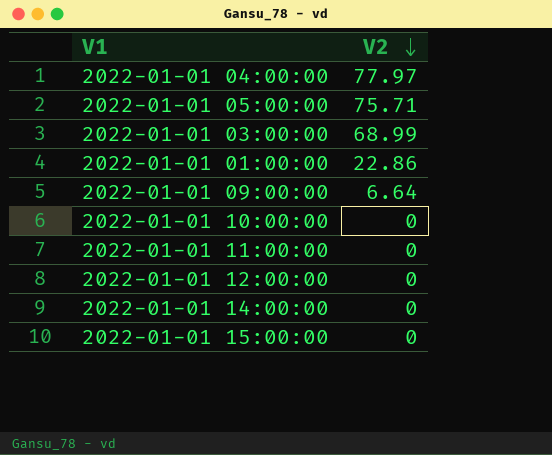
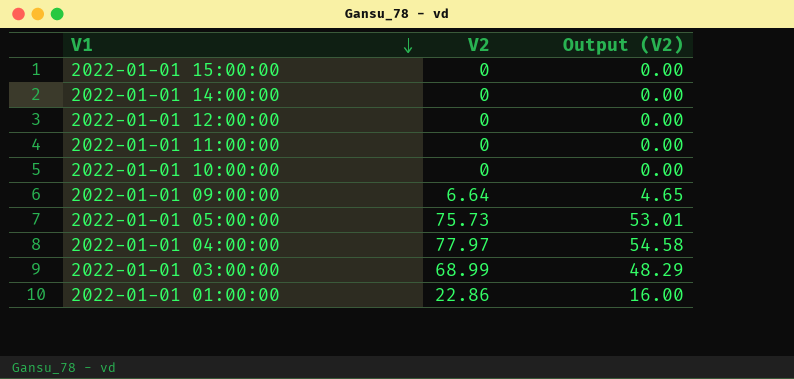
row order: V2 descending -> V1 descending
column Output (V2) | formula: none -> [V2] * 0.7
2022-01-01 05:00:00 | V2: 75.71 -> 75.73

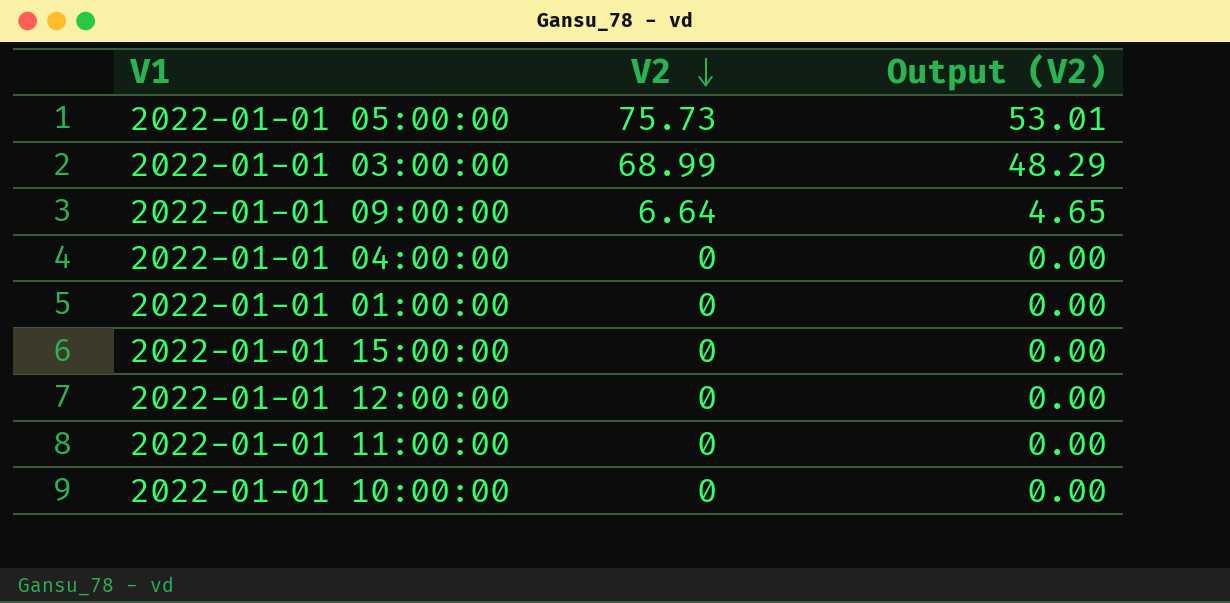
row order: V1 descending -> V2 descending
row 2022-01-01 14:00:00: 0 | 0.00 -> none
2022-01-01 04:00:00 | V2: 77.97 -> 0
2022-01-01 04:00:00 | Output (V2): 54.58 -> 0.00
2022-01-01 01:00:00 | V2: 22.86 -> 0
2022-01-01 01:00:00 | Output (V2): 16.00 -> 0.00

